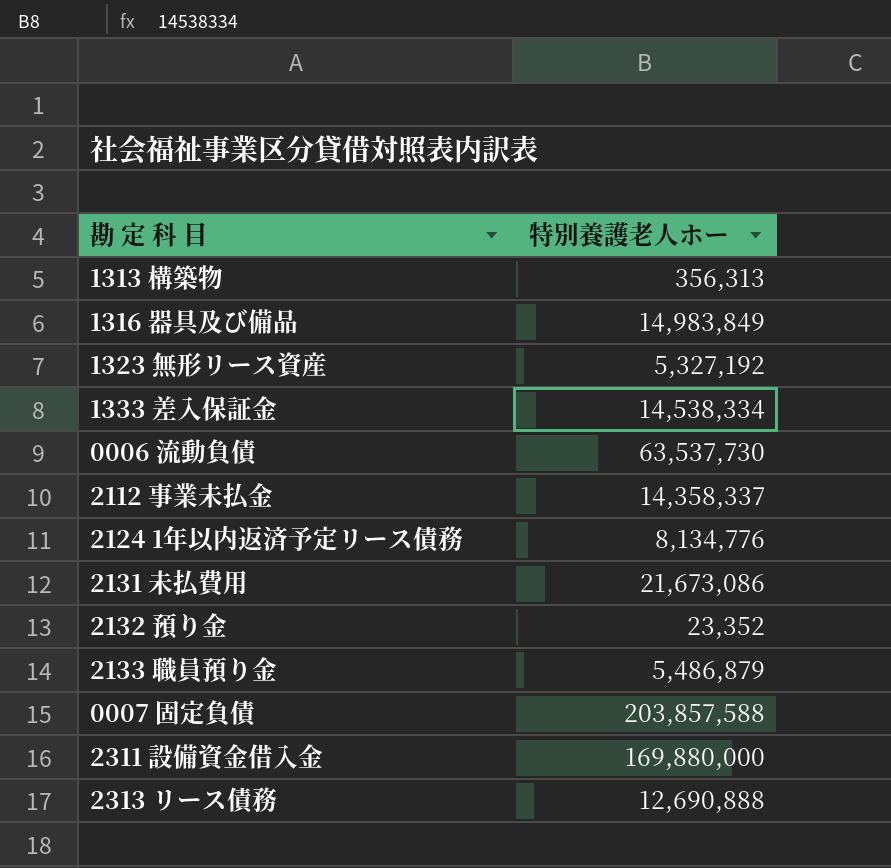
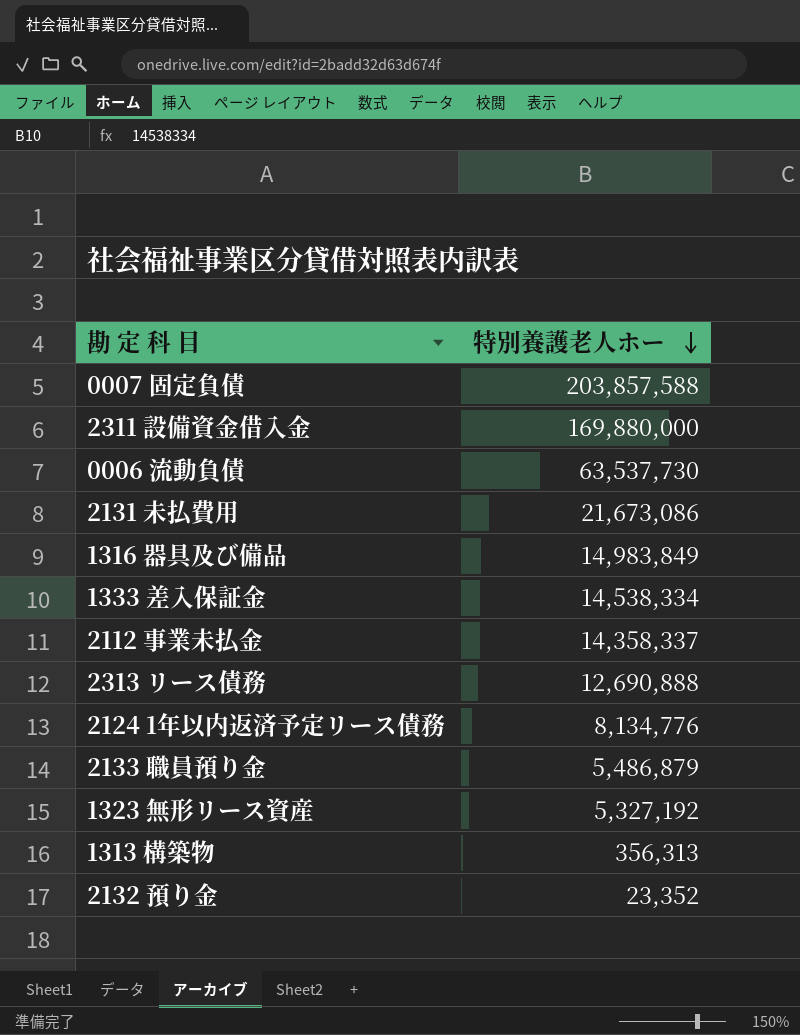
row order: none -> 特別養護老人ホー descending

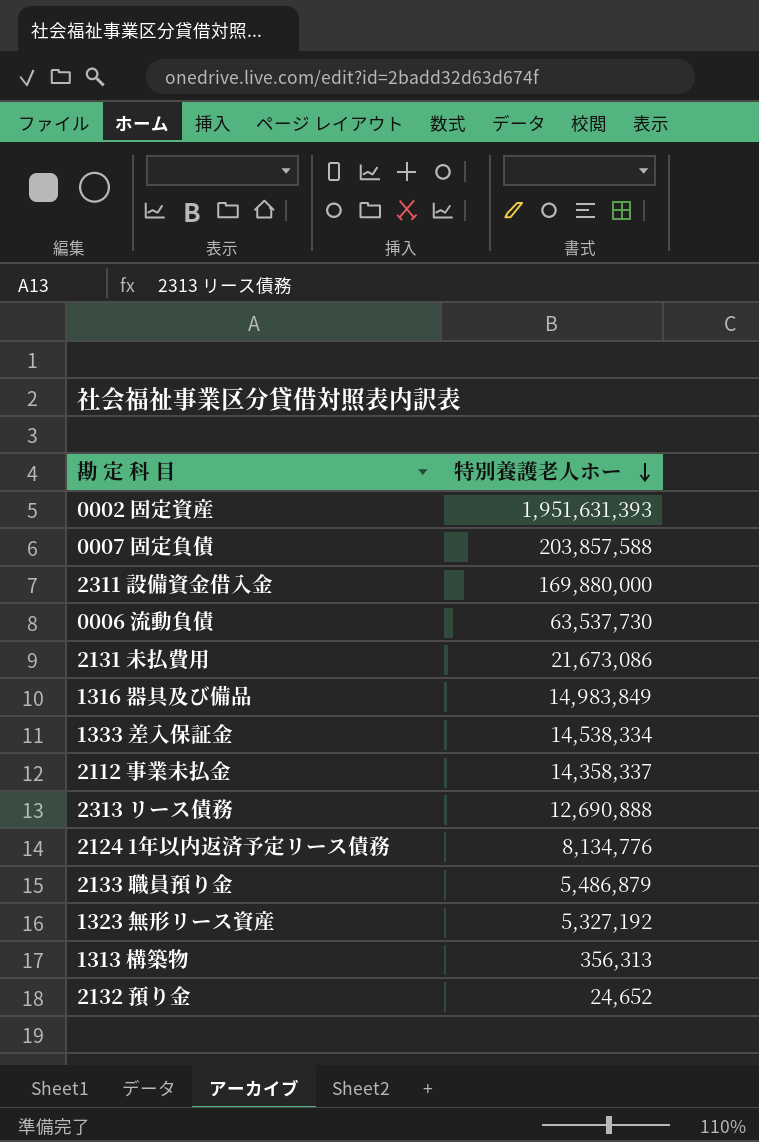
row 0002 固定資産: none -> 1,951,631,393
2132 預り金 | 特別養護老人ホー: 23,352 -> 24,652

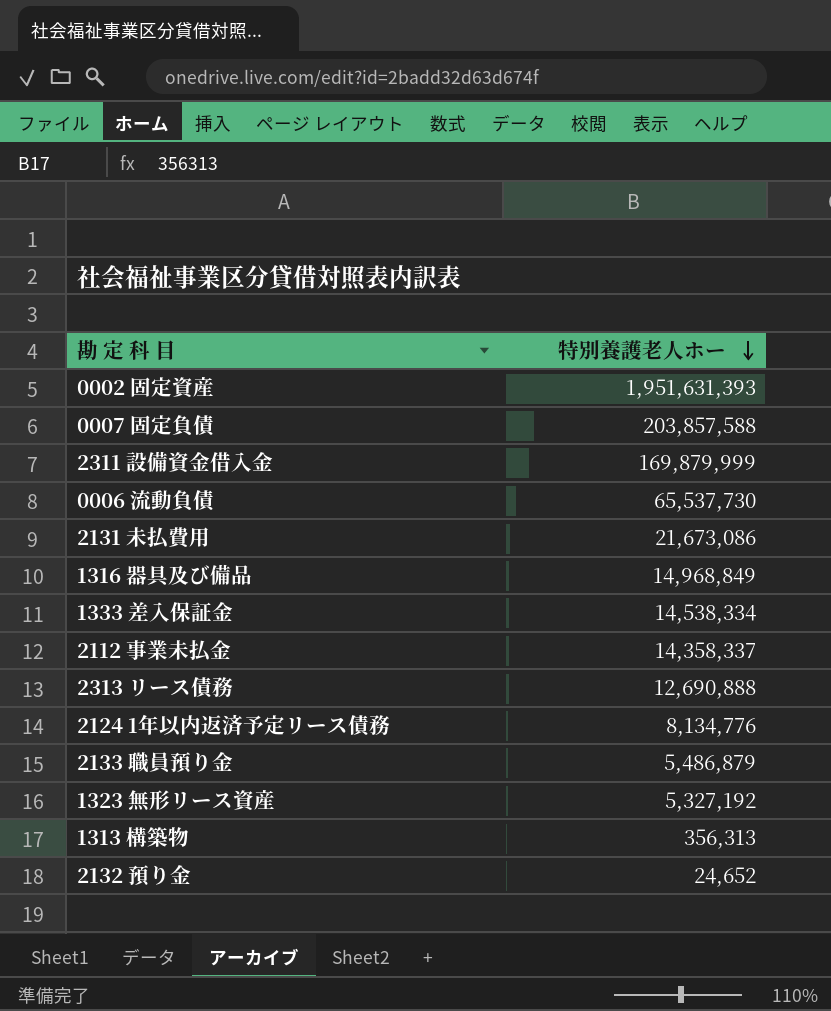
2311 設備資金借入金 | 特別養護老人ホー: 169,880,000 -> 169,879,999
0006 流動負債 | 特別養護老人ホー: 63,537,730 -> 65,537,730
1316 器具及び備品 | 特別養護老人ホー: 14,983,849 -> 14,968,849

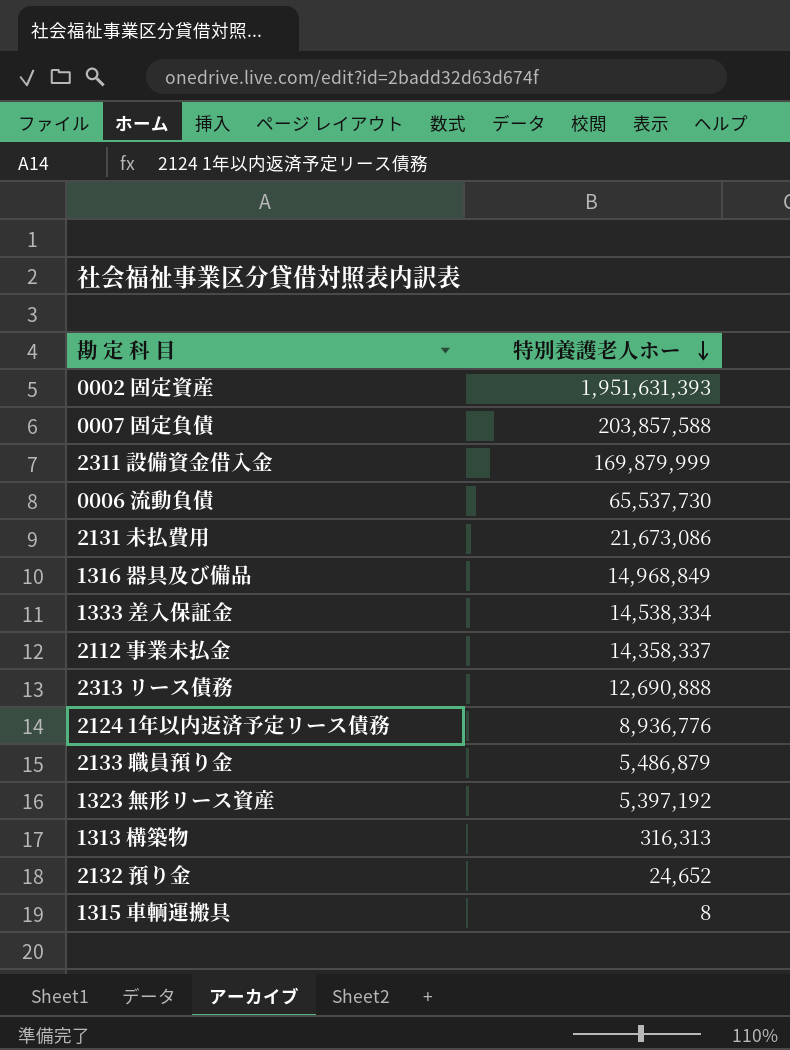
2124 1年以内返済予定リース債務 | 特別養護老人ホー: 8,134,776 -> 8,936,776
1323 無形リース資産 | 特別養護老人ホー: 5,327,192 -> 5,397,192
1313 構築物 | 特別養護老人ホー: 356,313 -> 316,313
row 1315 車輌運搬具: none -> 8

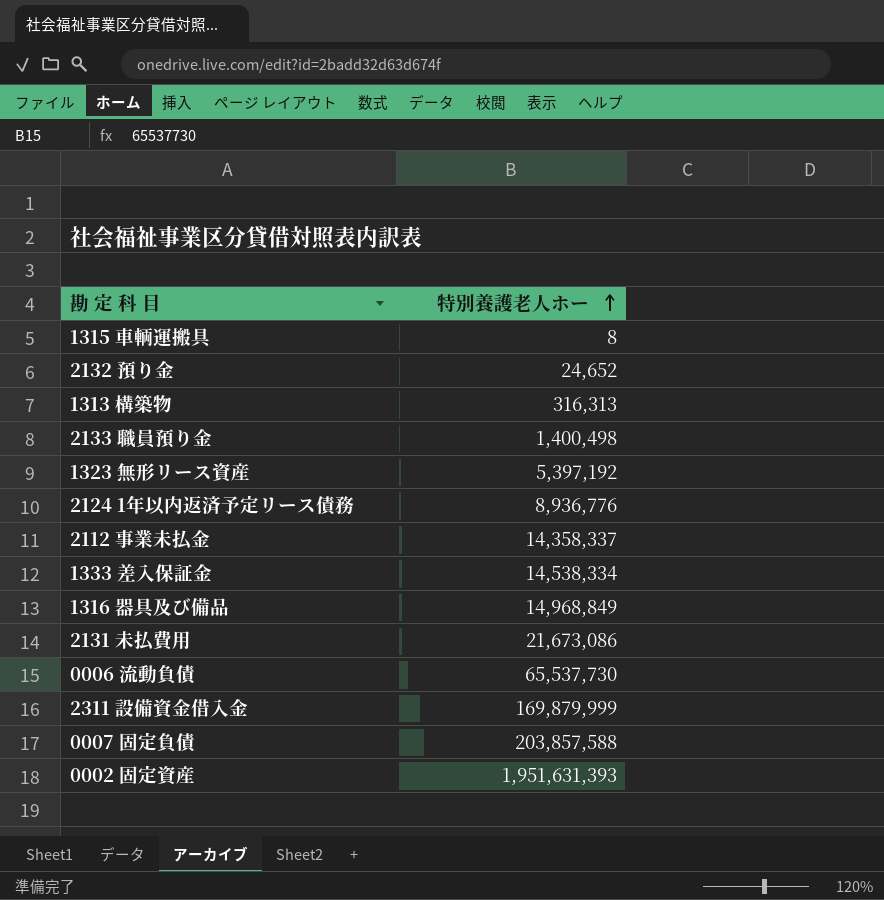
row order: 特別養護老人ホー descending -> 特別養護老人ホー ascending
row 2313 リース債務: 12,690,888 -> none
2133 職員預り金 | 特別養護老人ホー: 5,486,879 -> 1,400,498

